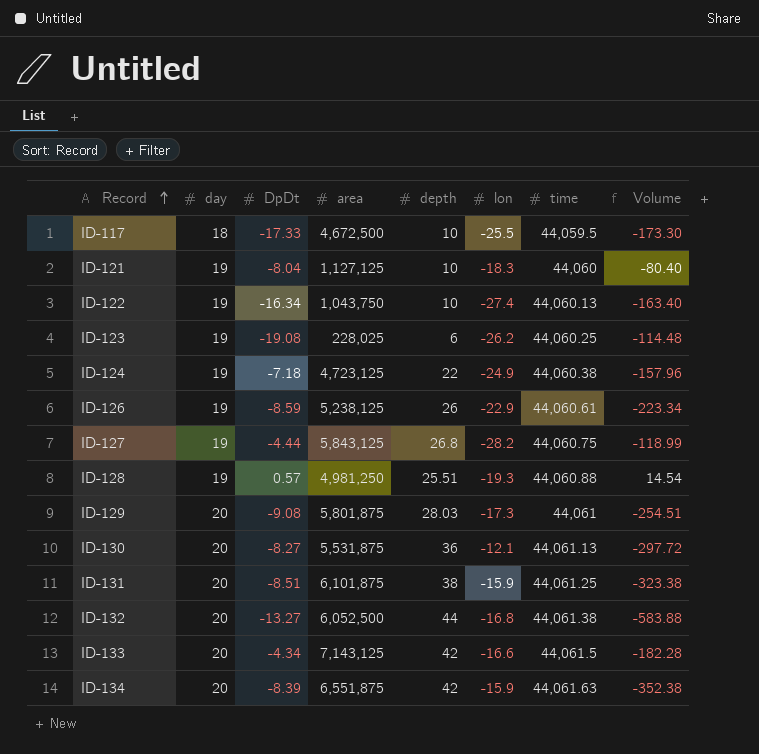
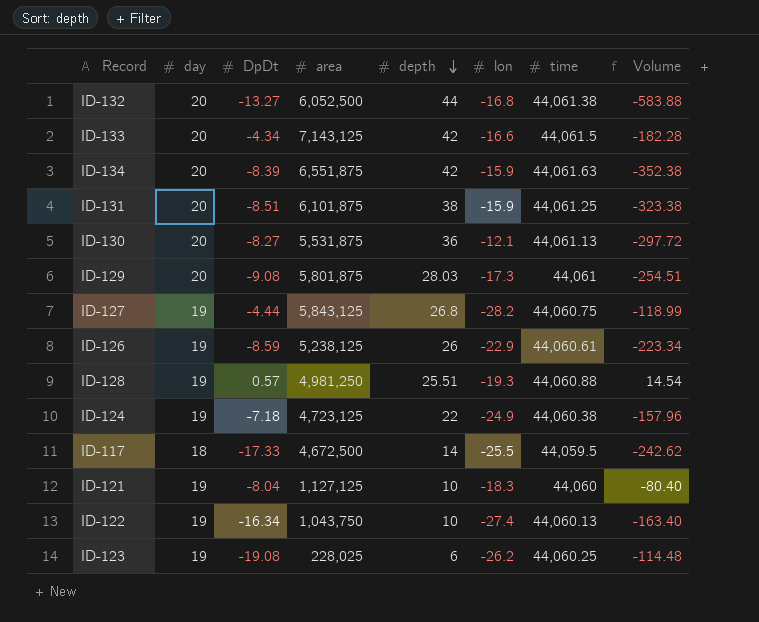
row order: Record ascending -> depth descending
ID-117 | depth: 10 -> 14
ID-117 | Volume: -173.30 -> -242.62

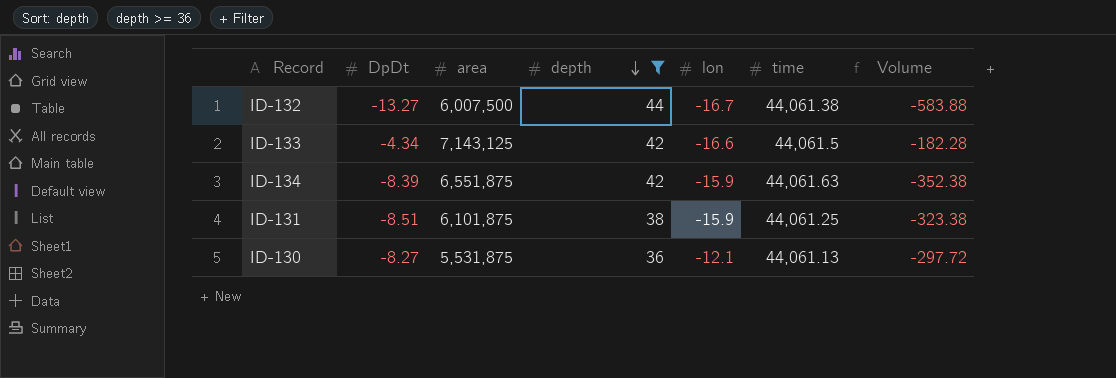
filter: none -> depth >= 36
column day | position: 2 -> none
ID-132 | area: 6,052,500 -> 6,007,500
ID-132 | lon: -16.8 -> -16.7

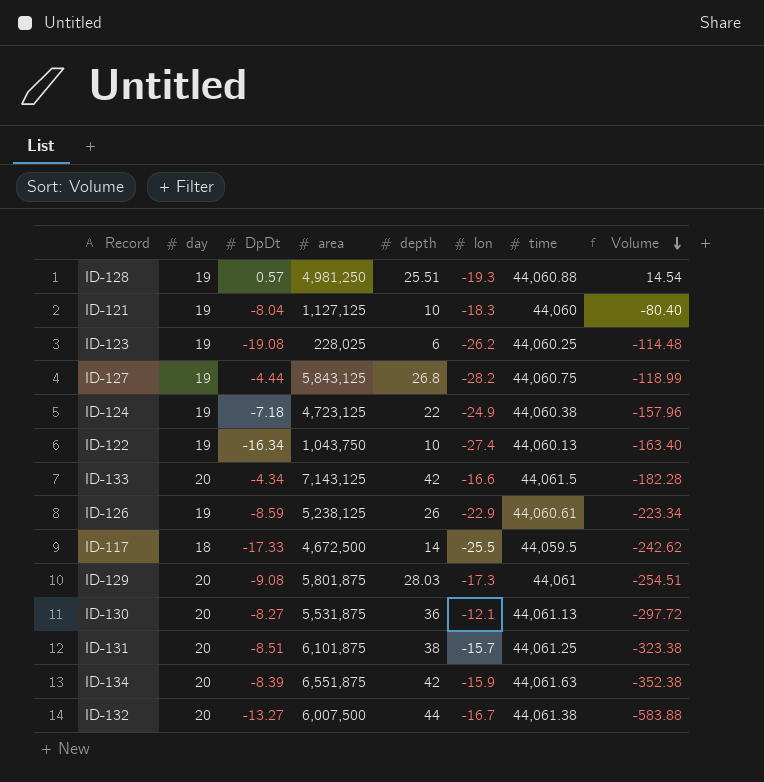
filter: depth >= 36 -> none
row order: depth descending -> Volume descending
column day | position: none -> 2
ID-131 | lon: -15.9 -> -15.7

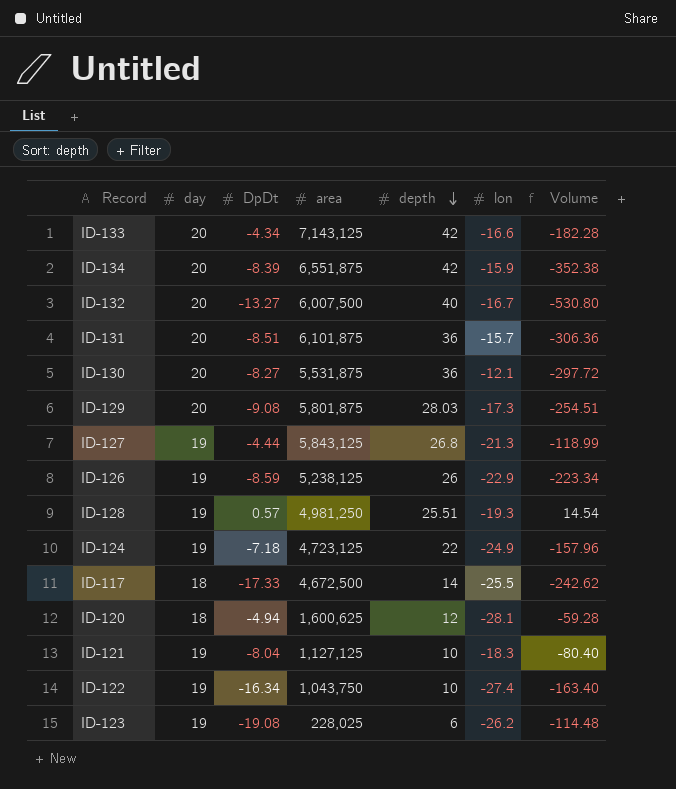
row order: Volume descending -> depth descending
column time | position: 7 -> none
ID-132 | depth: 44 -> 40
ID-132 | Volume: -583.88 -> -530.80
ID-131 | depth: 38 -> 36
ID-131 | Volume: -323.38 -> -306.36
ID-127 | lon: -28.2 -> -21.3
row ID-120: none -> 18 | -4.94 | 1,600,625 | 12 | -28.1 | -59.28

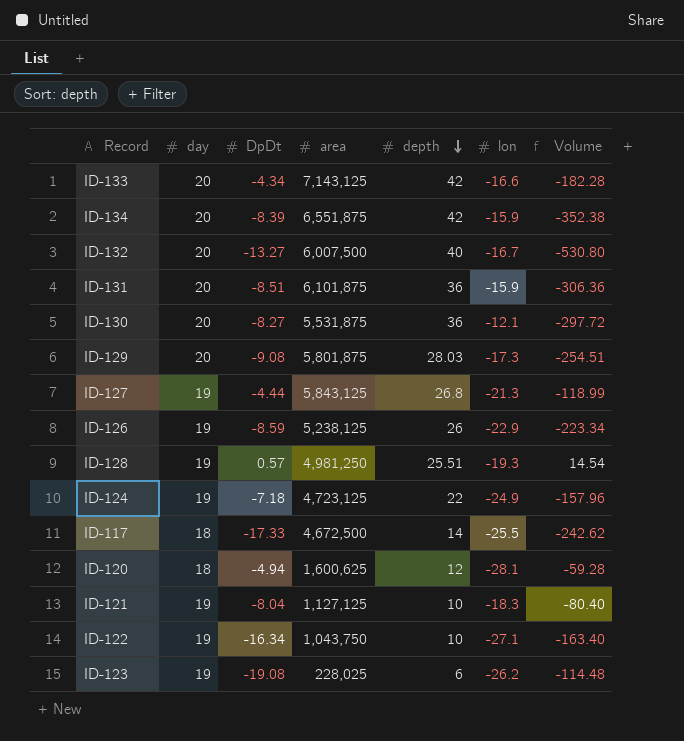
ID-131 | lon: -15.7 -> -15.9
ID-122 | lon: -27.4 -> -27.1

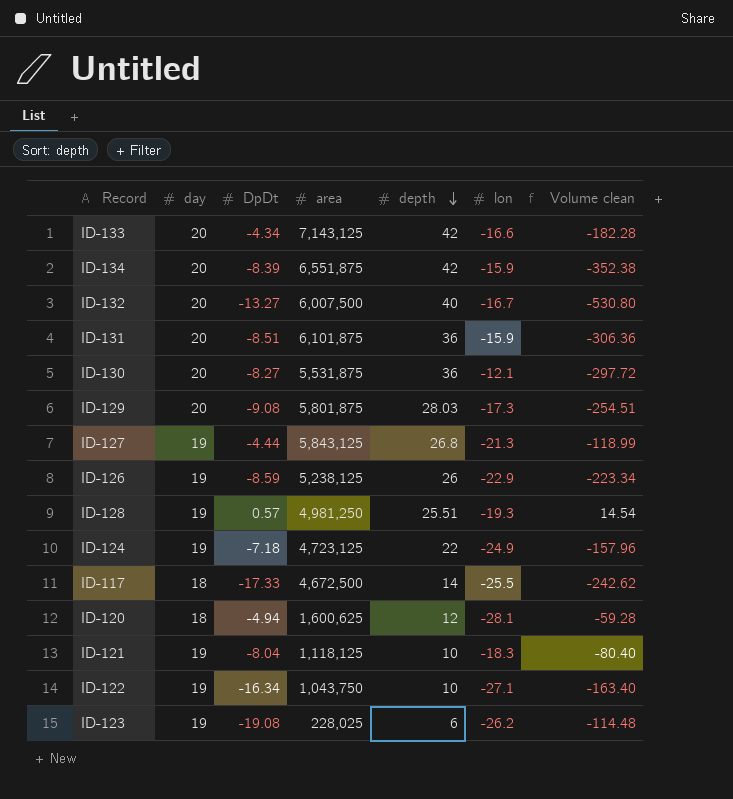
column name: Volume -> Volume clean
ID-121 | area: 1,127,125 -> 1,118,125

